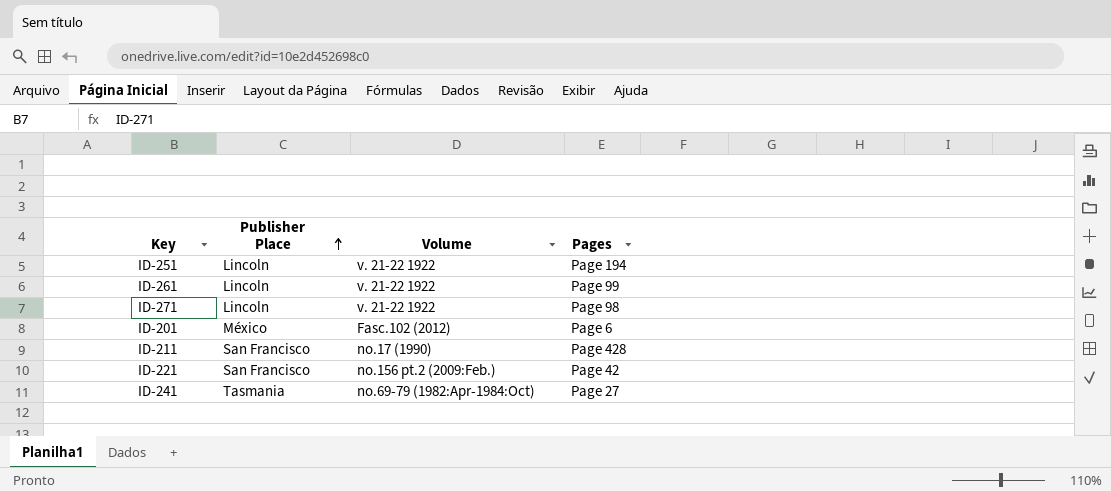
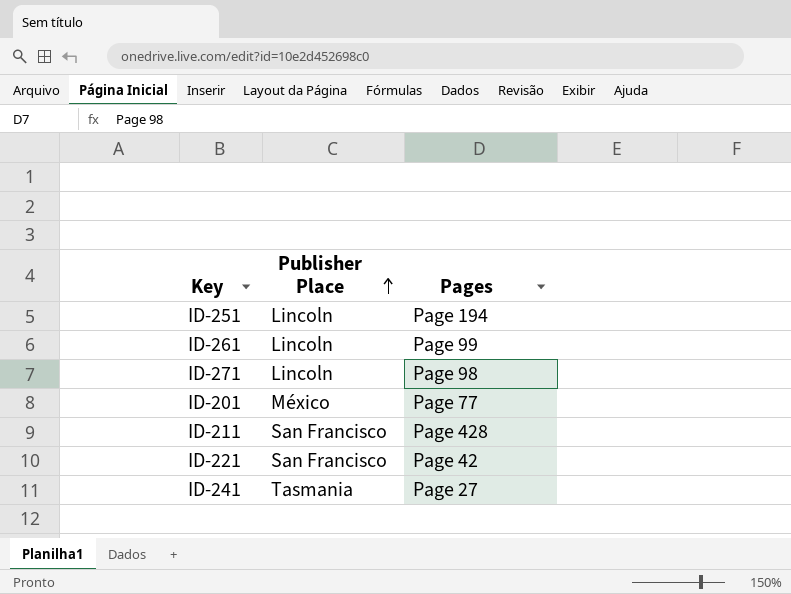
column Volume | position: 3 -> none
ID-201 | Pages: Page 6 -> Page 77

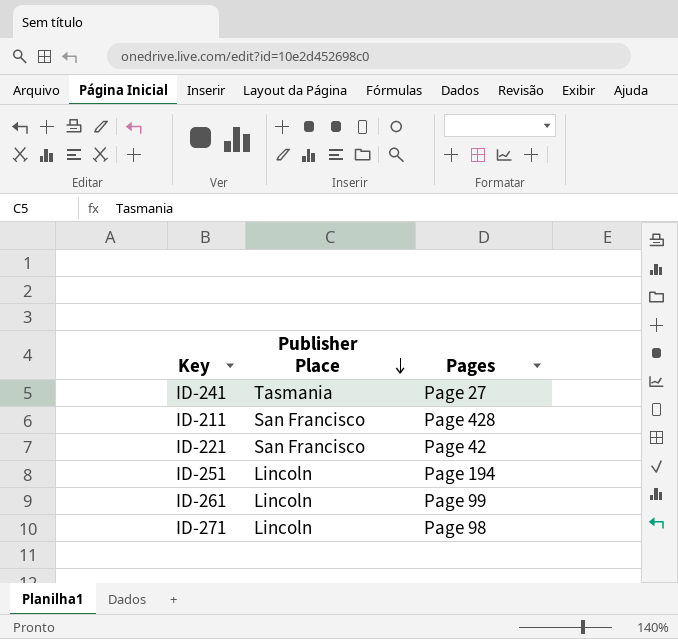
row order: Publisher Place ascending -> Publisher Place descending
row ID-201: México | Page 77 -> none

